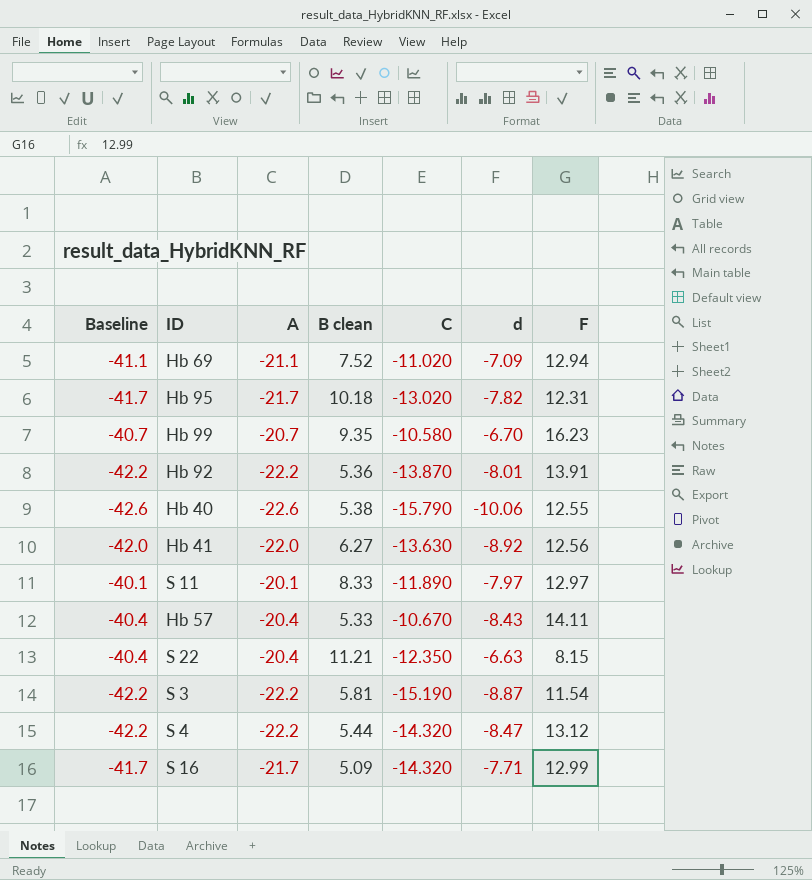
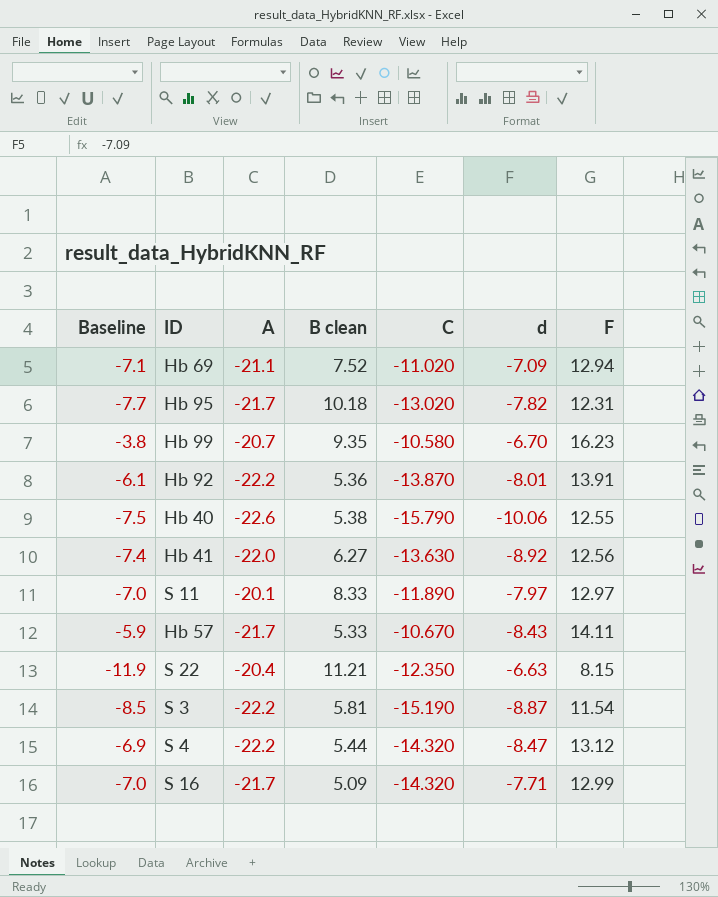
column Baseline | formula: [A] - 20 -> [F] - 20
Hb 57 | A: -20.4 -> -21.7

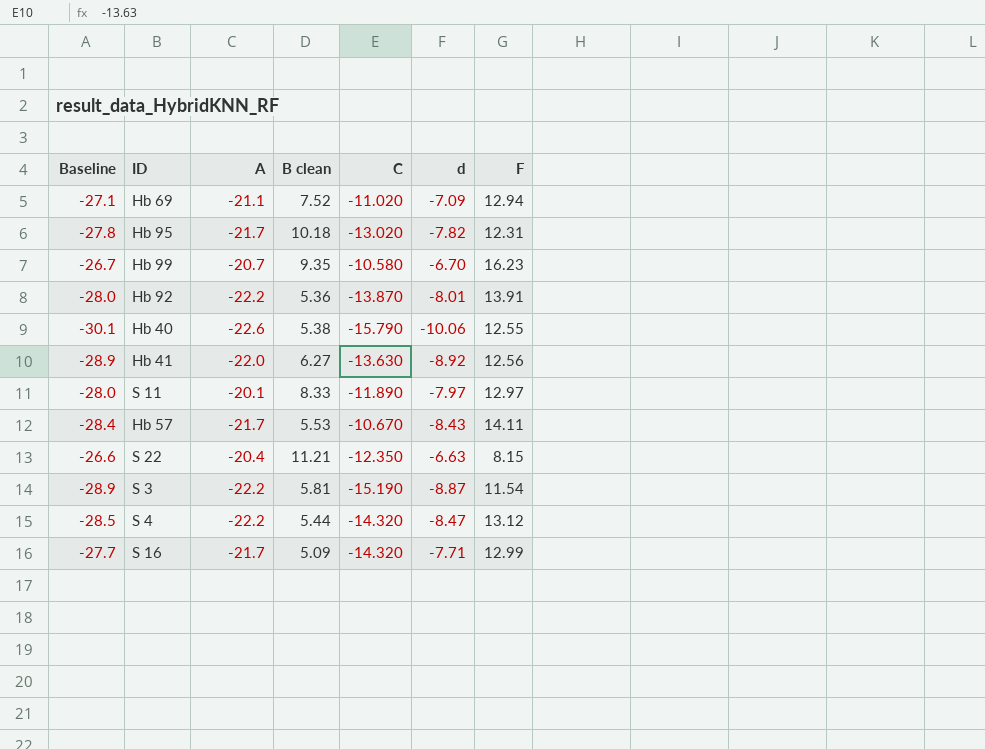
column Baseline | formula: [F] - 20 -> [d] - 20
Hb 57 | B clean: 5.33 -> 5.53

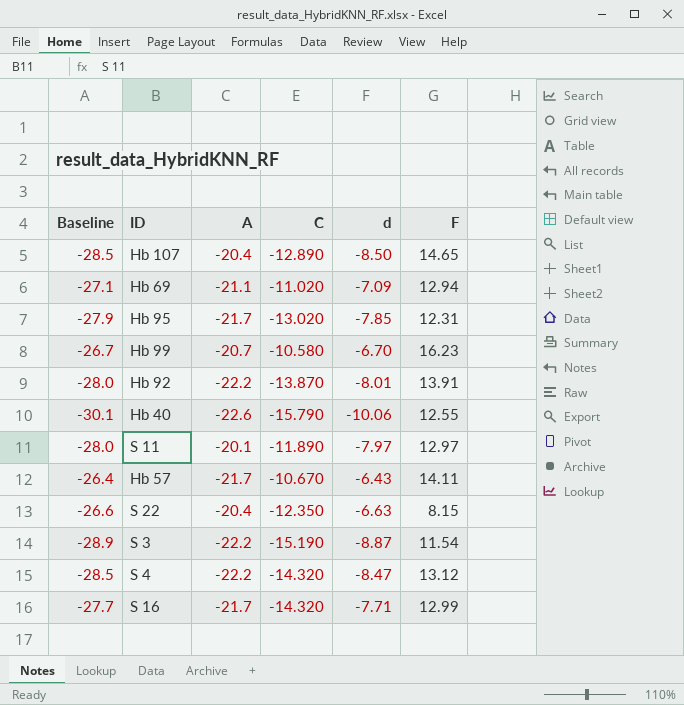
column B clean | position: 4 -> none
row Hb 41: -28.9 | -22.0 | 6.27 | -13.630 | -8.92 | 12.56 -> none
row Hb 107: none -> -28.5 | -20.4 | -12.890 | -8.50 | 14.65
Hb 95 | Baseline: -27.8 -> -27.9
Hb 95 | d: -7.82 -> -7.85
Hb 57 | Baseline: -28.4 -> -26.4
Hb 57 | d: -8.43 -> -6.43

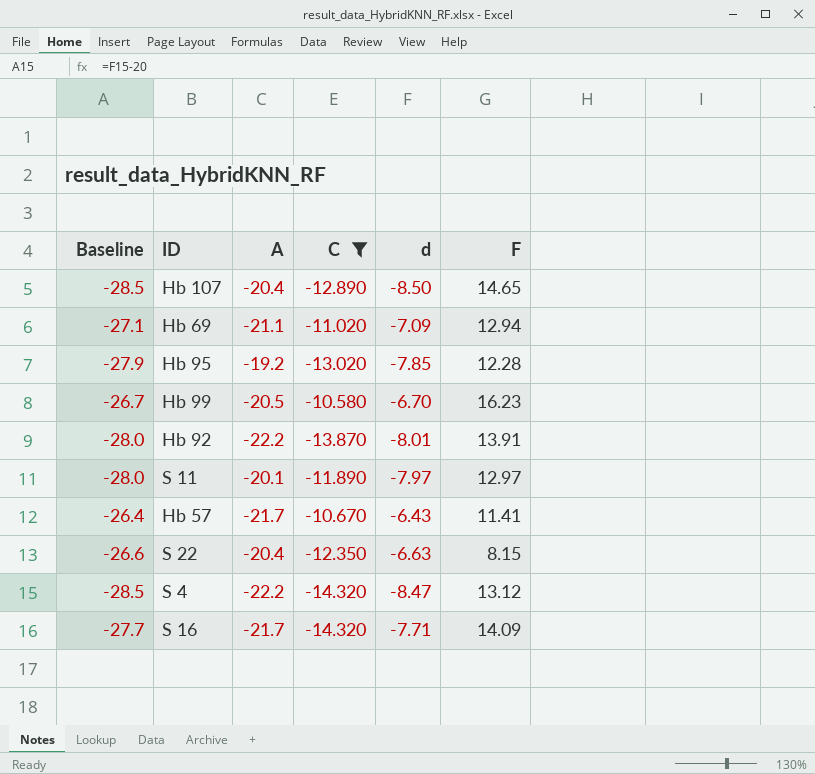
filter: none -> C >= -14.320
Hb 95 | A: -21.7 -> -19.2
Hb 95 | F: 12.31 -> 12.28
Hb 99 | A: -20.7 -> -20.5
Hb 57 | F: 14.11 -> 11.41
S 16 | F: 12.99 -> 14.09

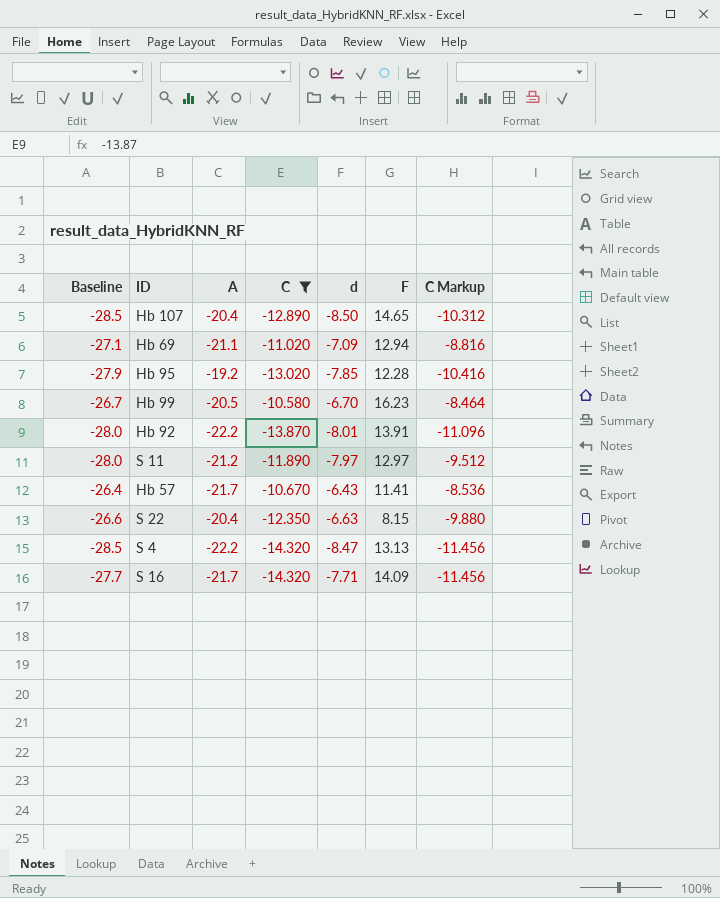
column C Markup | formula: none -> [C] * 0.8
S 11 | A: -20.1 -> -21.2
S 4 | F: 13.12 -> 13.13

